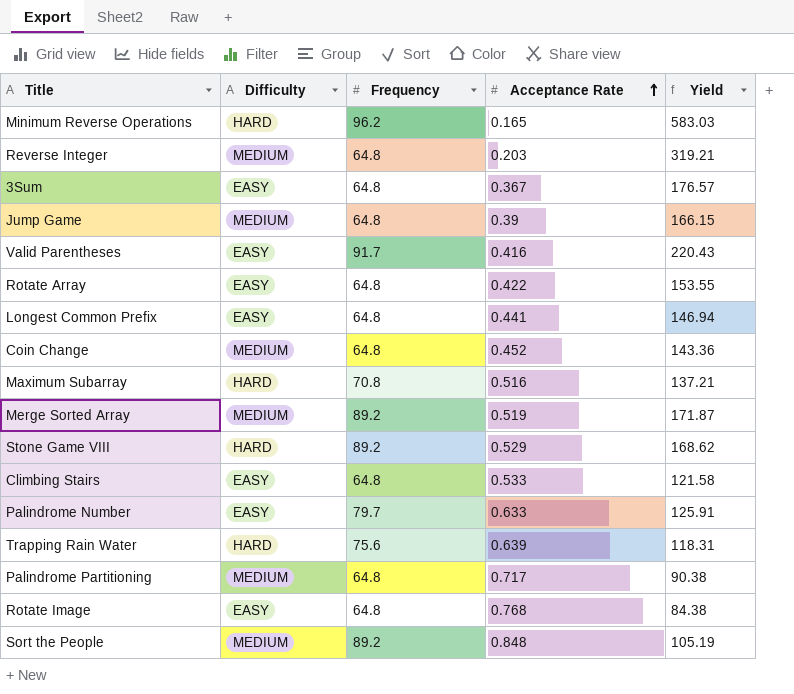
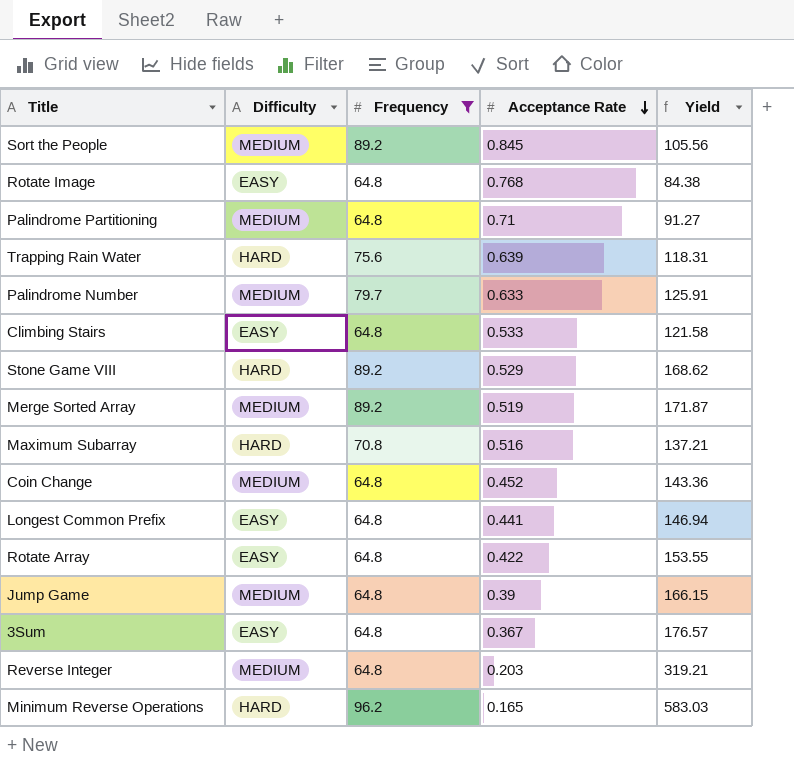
filter: none -> Frequency != 91.7
row order: Acceptance Rate ascending -> Acceptance Rate descending
Sort the People | Acceptance Rate: 0.848 -> 0.845
Sort the People | Yield: 105.19 -> 105.56
Palindrome Partitioning | Acceptance Rate: 0.717 -> 0.71
Palindrome Partitioning | Yield: 90.38 -> 91.27
Palindrome Number | Difficulty: EASY -> MEDIUM

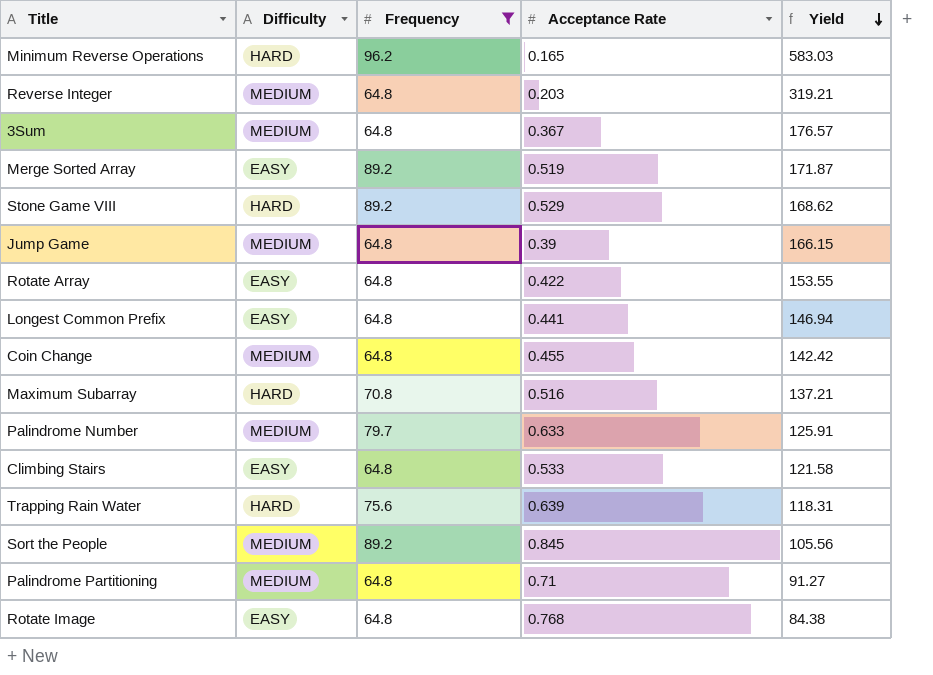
row order: Acceptance Rate descending -> Yield descending
3Sum | Difficulty: EASY -> MEDIUM
Merge Sorted Array | Difficulty: MEDIUM -> EASY
Coin Change | Acceptance Rate: 0.452 -> 0.455
Coin Change | Yield: 143.36 -> 142.42

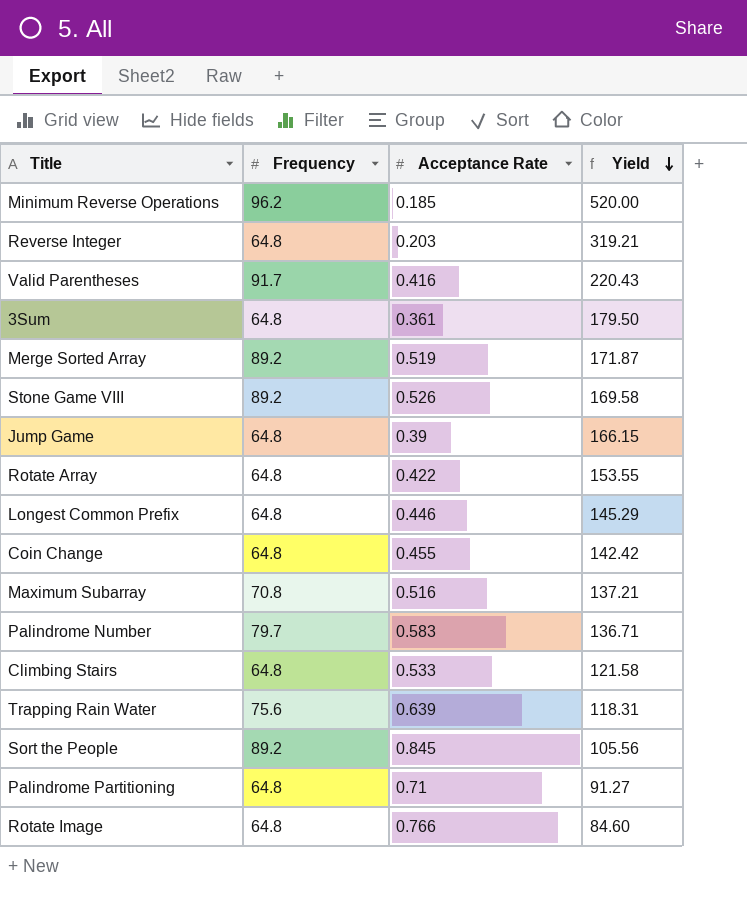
filter: Frequency != 91.7 -> none
column Difficulty | position: 2 -> none
Minimum Reverse Operations | Acceptance Rate: 0.165 -> 0.185
Minimum Reverse Operations | Yield: 583.03 -> 520.00
3Sum | Acceptance Rate: 0.367 -> 0.361
3Sum | Yield: 176.57 -> 179.50
Stone Game VIII | Acceptance Rate: 0.529 -> 0.526
Stone Game VIII | Yield: 168.62 -> 169.58
Longest Common Prefix | Acceptance Rate: 0.441 -> 0.446
Longest Common Prefix | Yield: 146.94 -> 145.29
Palindrome Number | Acceptance Rate: 0.633 -> 0.583
Palindrome Number | Yield: 125.91 -> 136.71
Rotate Image | Acceptance Rate: 0.768 -> 0.766
Rotate Image | Yield: 84.38 -> 84.60

